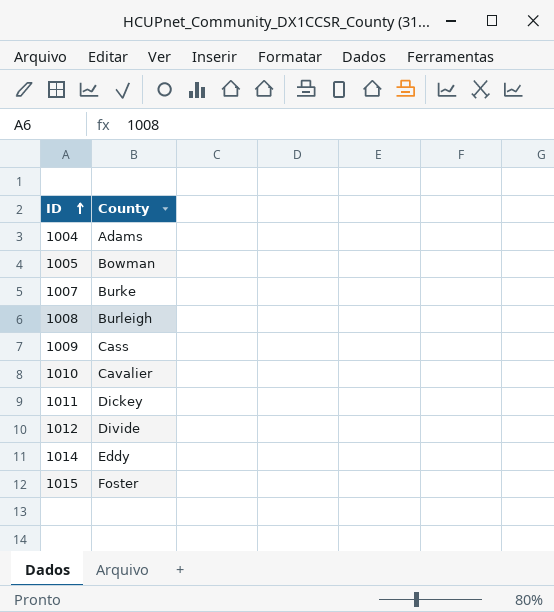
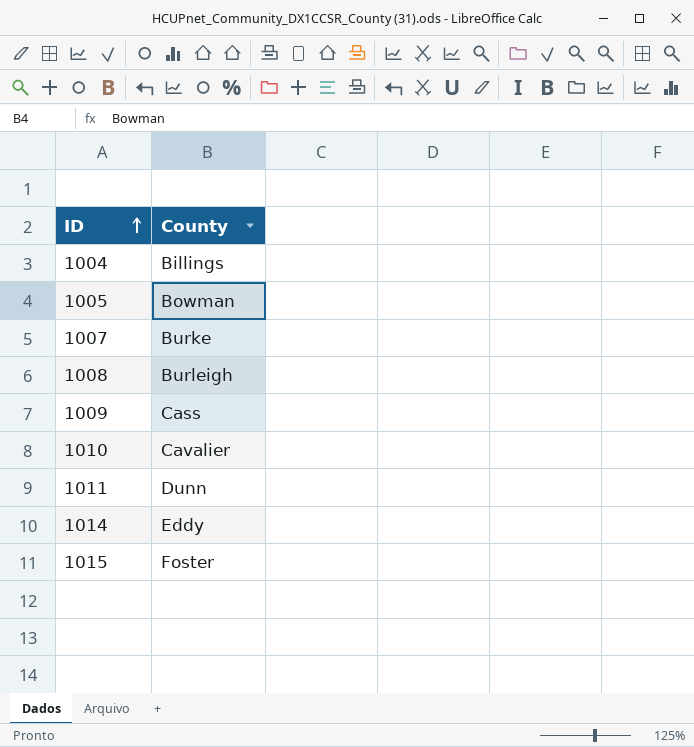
row 1012: Divide -> none
1004 | County: Adams -> Billings
1011 | County: Dickey -> Dunn

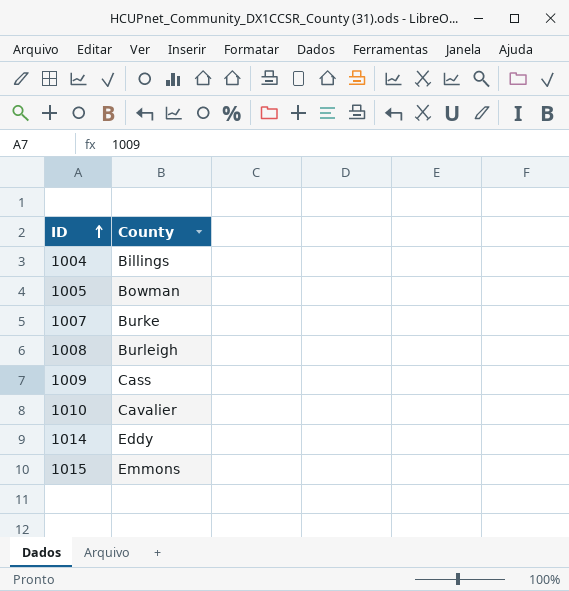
row 1011: Dunn -> none
1015 | County: Foster -> Emmons

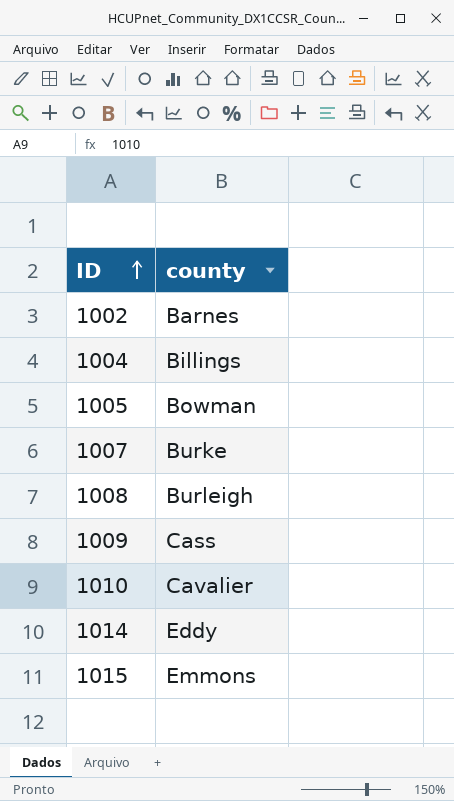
column name: County -> county
row 1002: none -> Barnes

